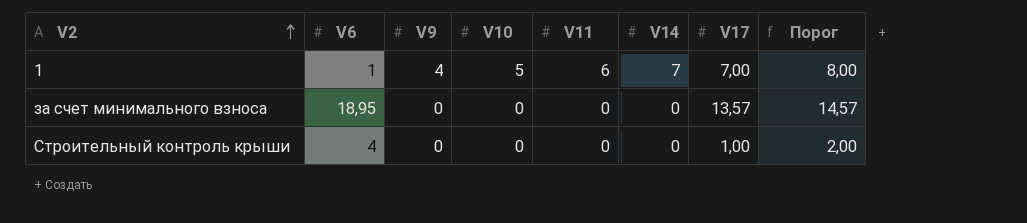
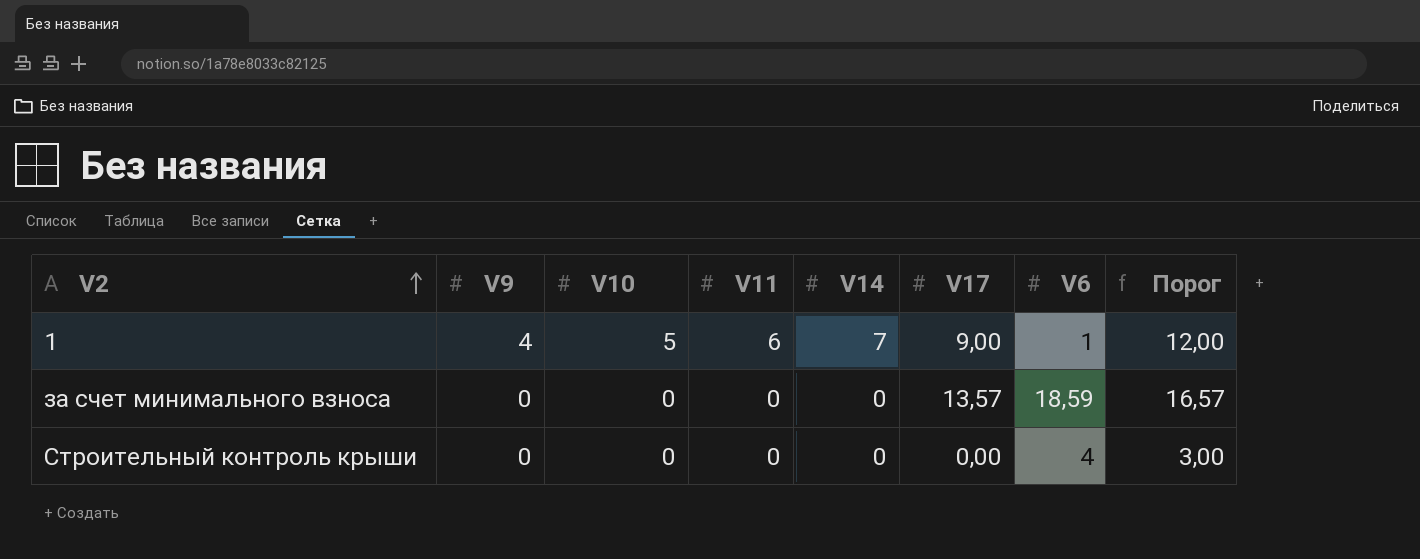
column V6 | position: 2 -> 7
column Порог | formula: [V17] + 1 -> [V17] + 3
1 | V17: 7,00 -> 9,00
за счет минимального взноса | V6: 18,95 -> 18,59
Строительный контроль крыши | V17: 1,00 -> 0,00

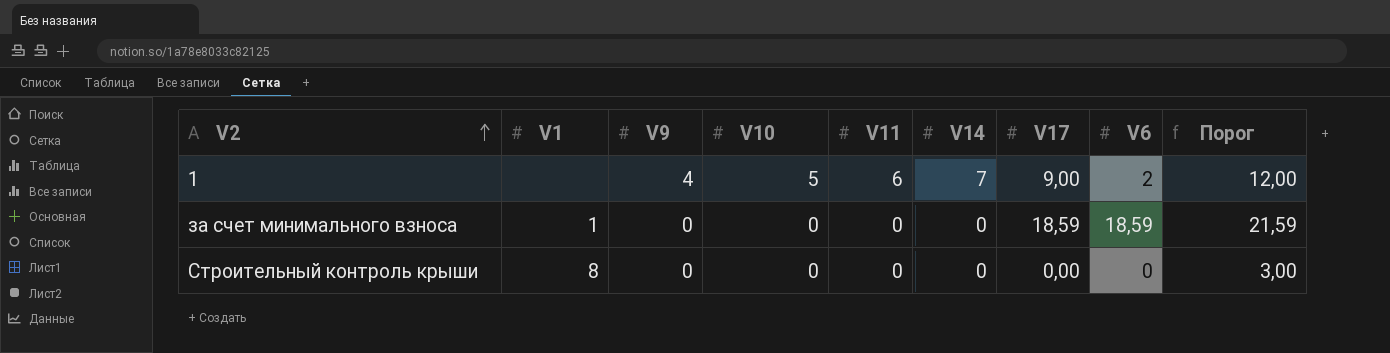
column V1 | position: none -> 2
1 | V6: 1 -> 2
за счет минимального взноса | V17: 13,57 -> 18,59
за счет минимального взноса | Порог: 16,57 -> 21,59
Строительный контроль крыши | V6: 4 -> 0

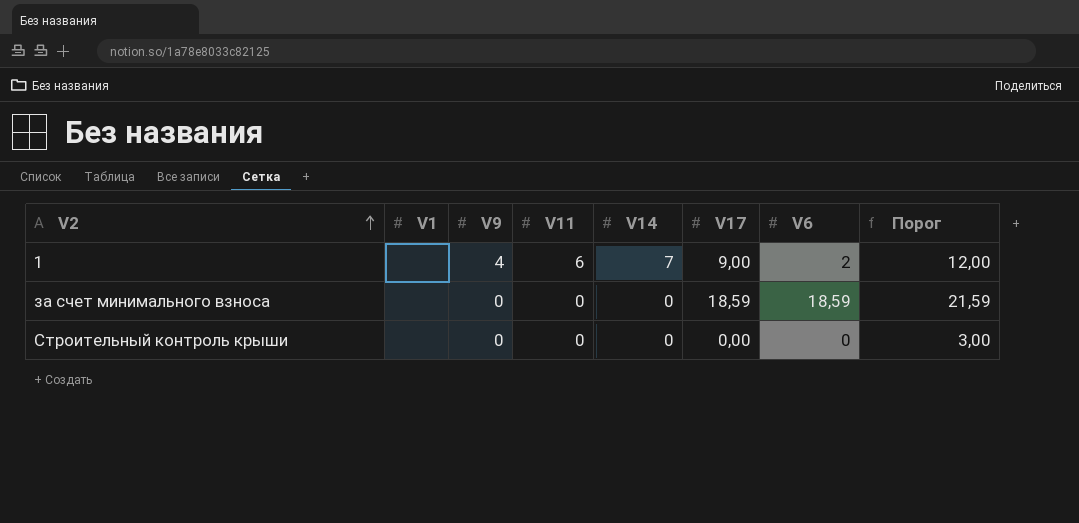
column V10 | position: 4 -> none
за счет минимального взноса | V1: 1 -> none
Строительный контроль крыши | V1: 8 -> none

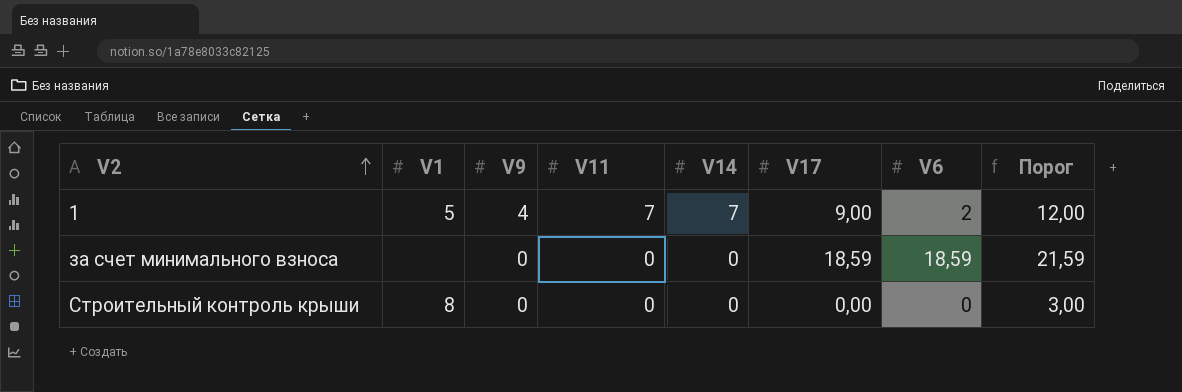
1 | V1: none -> 5
1 | V11: 6 -> 7
Строительный контроль крыши | V1: none -> 8

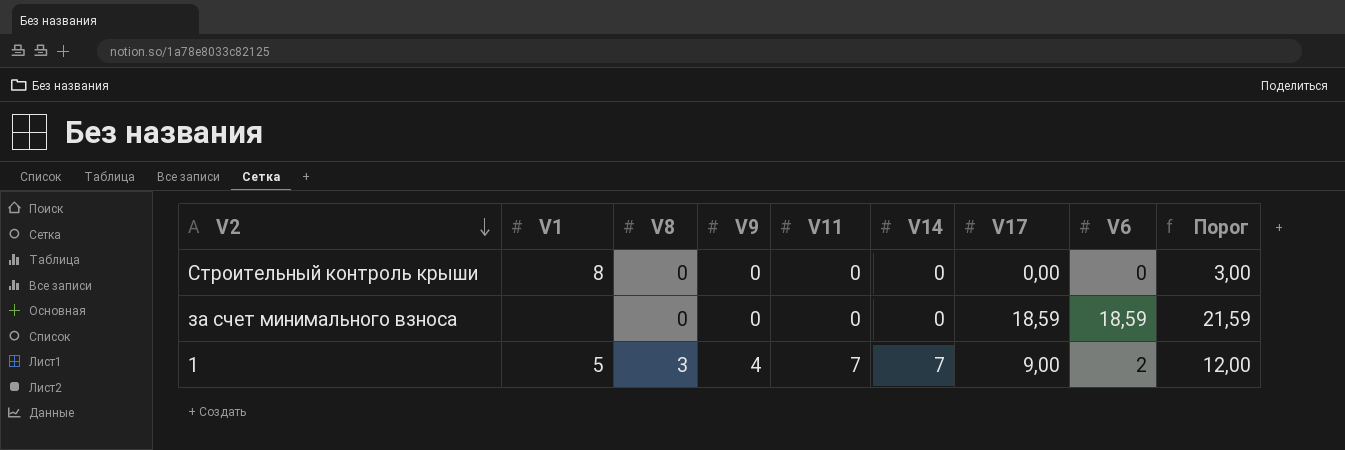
row order: V2 ascending -> V2 descending
column V8 | position: none -> 3

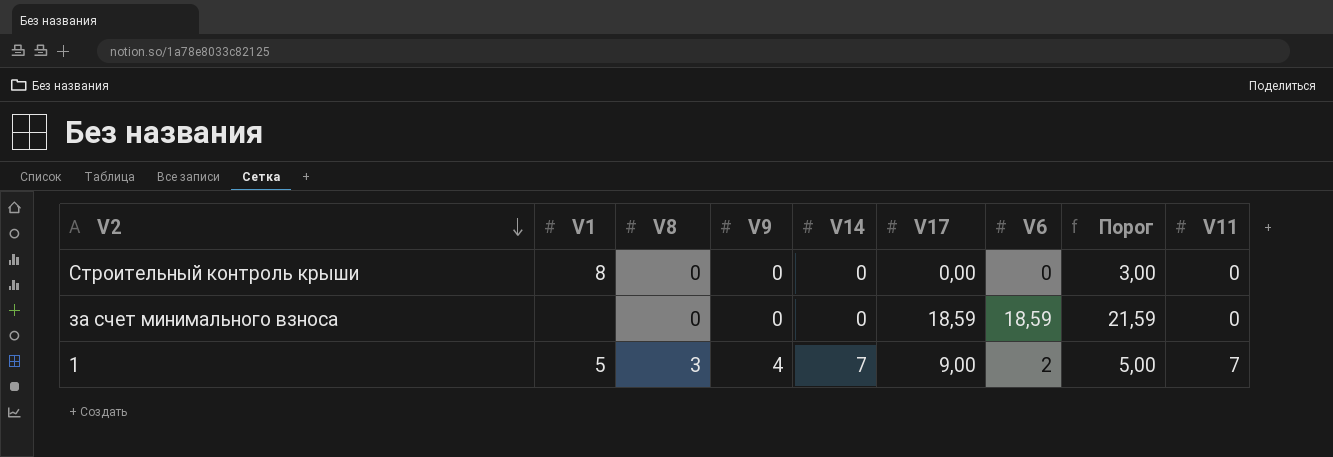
column Порог | formula: [V17] + 3 -> [V6] + 3
column V11 | position: 5 -> 9

